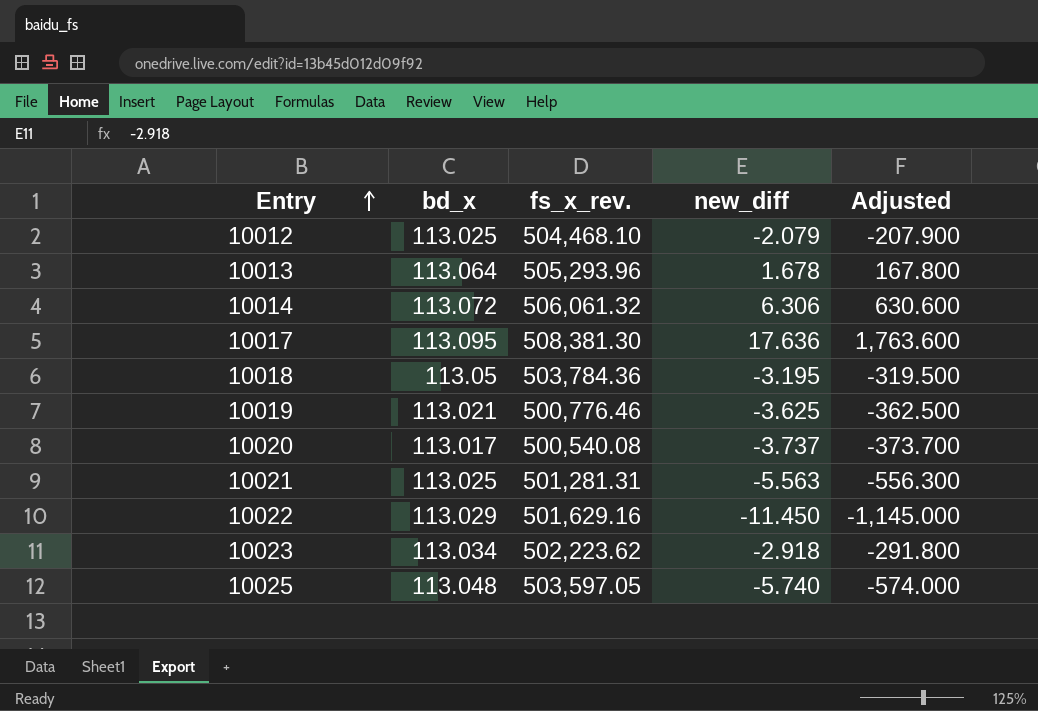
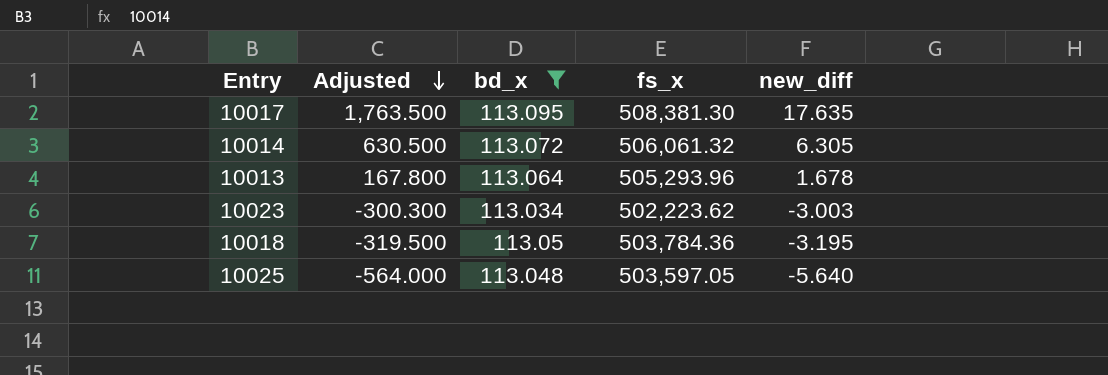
filter: none -> bd_x >= 113.034
row order: Entry ascending -> Adjusted descending
column Adjusted | position: 5 -> 2
column name: fs_x_rev. -> fs_x
10017 | Adjusted: 1,763.600 -> 1,763.500
10017 | new_diff: 17.636 -> 17.635
10014 | Adjusted: 630.600 -> 630.500
10014 | new_diff: 6.306 -> 6.305
10023 | Adjusted: -291.800 -> -300.300
10023 | new_diff: -2.918 -> -3.003
10025 | Adjusted: -574.000 -> -564.000
10025 | new_diff: -5.740 -> -5.640

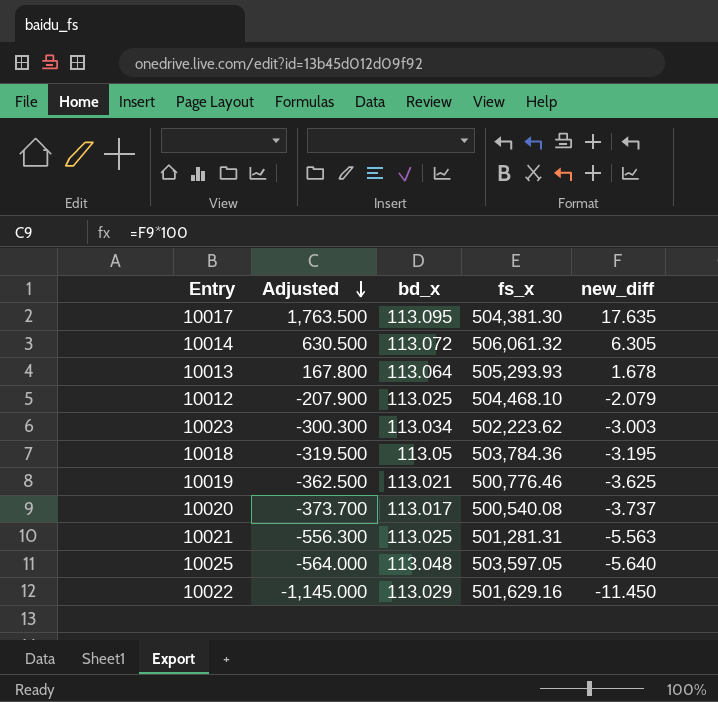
filter: bd_x >= 113.034 -> none
10017 | fs_x: 508,381.30 -> 504,381.30
10013 | fs_x: 505,293.96 -> 505,293.93

